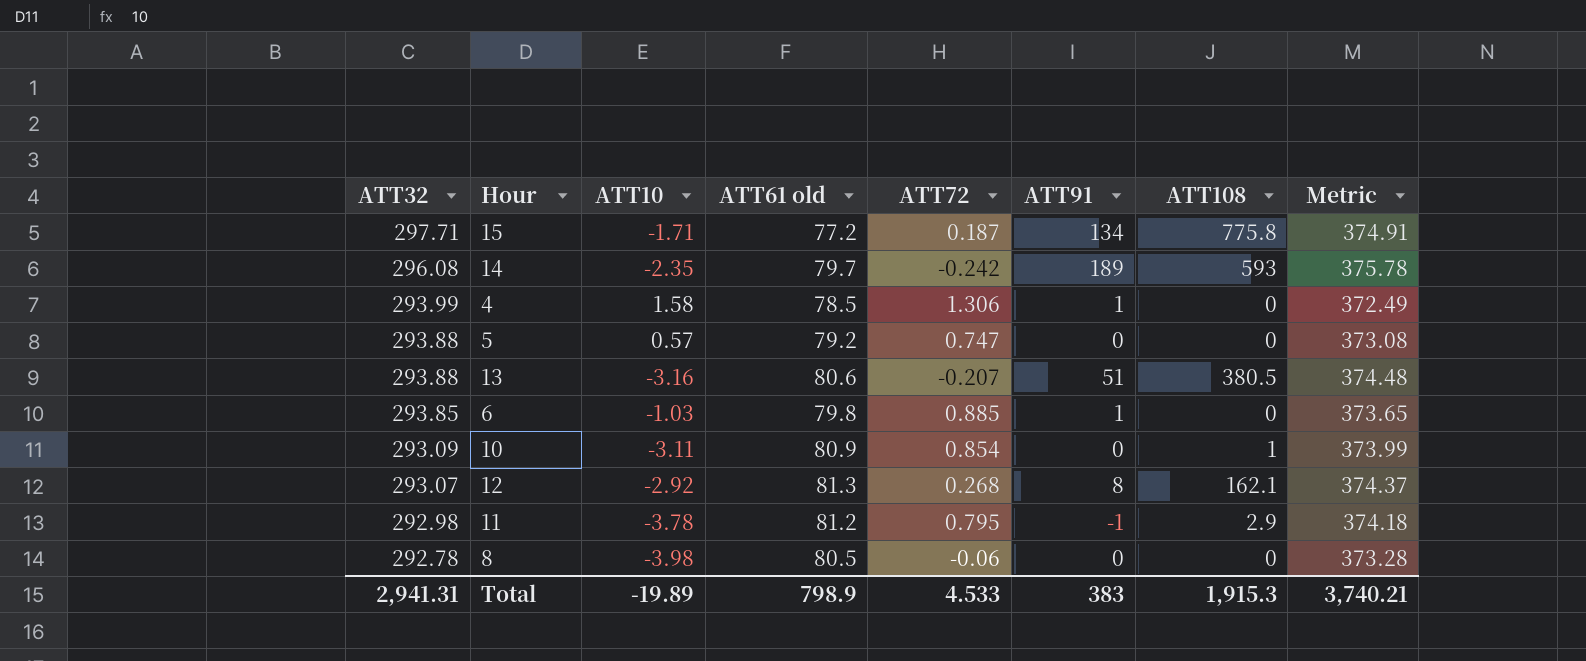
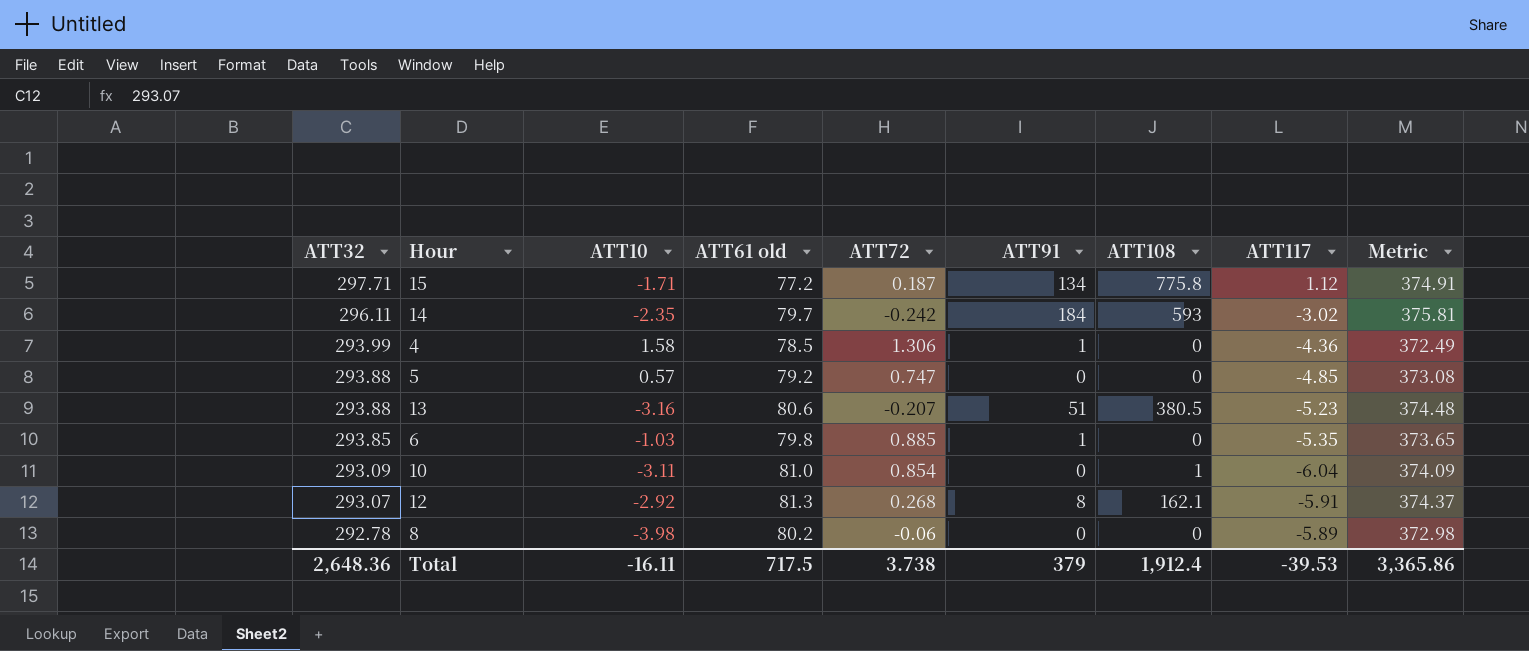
column ATT117 | position: none -> 8
row 11: 292.98 | -3.78 | 81.2 | 0.795 | -1 | 2.9 | 374.18 -> none
14 | ATT32: 296.08 -> 296.11
14 | ATT91: 189 -> 184
14 | Metric: 375.78 -> 375.81
10 | ATT61 old: 80.9 -> 81.0
10 | Metric: 373.99 -> 374.09
8 | ATT61 old: 80.5 -> 80.2
8 | Metric: 373.28 -> 372.98
Total | ATT32: 2,941.31 -> 2,648.36
Total | ATT10: -19.89 -> -16.11
Total | ATT61 old: 798.9 -> 717.5
Total | ATT72: 4.533 -> 3.738
Total | ATT91: 383 -> 379
Total | ATT108: 1,915.3 -> 1,912.4
Total | Metric: 3,740.21 -> 3,365.86

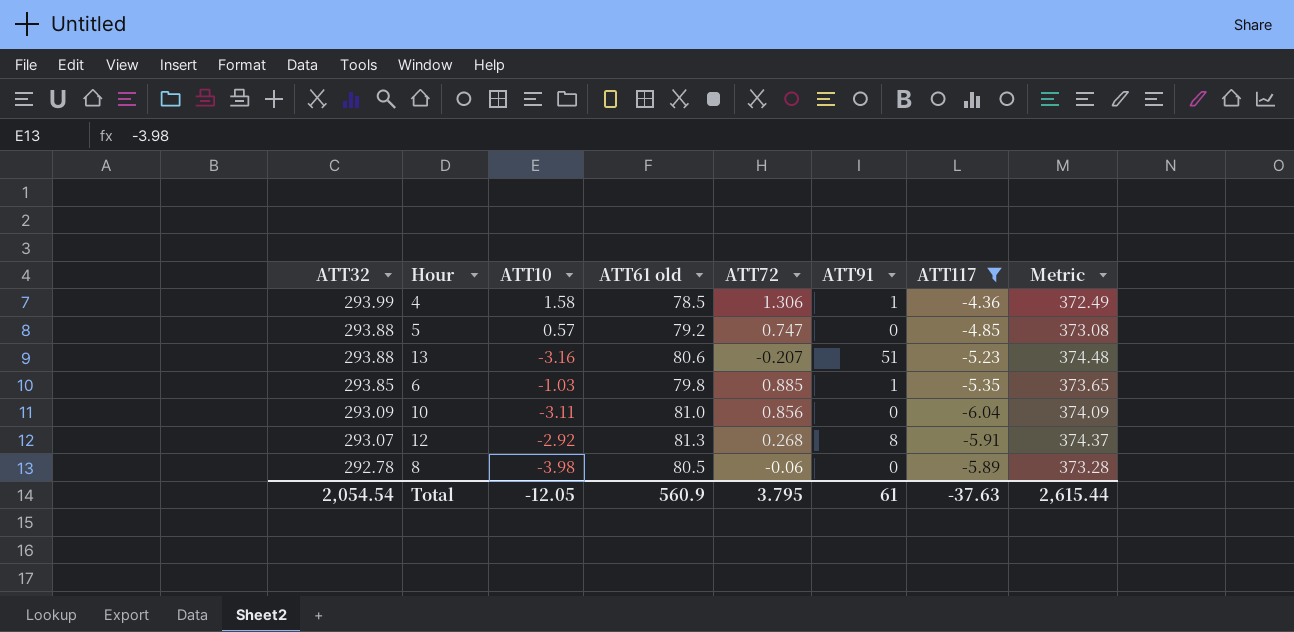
filter: none -> ATT117 <= -4.36
column ATT108 | position: 7 -> none
10 | ATT72: 0.854 -> 0.856
8 | ATT61 old: 80.2 -> 80.5
8 | Metric: 372.98 -> 373.28
Total | ATT32: 2,648.36 -> 2,054.54
Total | ATT10: -16.11 -> -12.05
Total | ATT61 old: 717.5 -> 560.9
Total | ATT72: 3.738 -> 3.795
Total | ATT91: 379 -> 61
Total | ATT117: -39.53 -> -37.63
Total | Metric: 3,365.86 -> 2,615.44

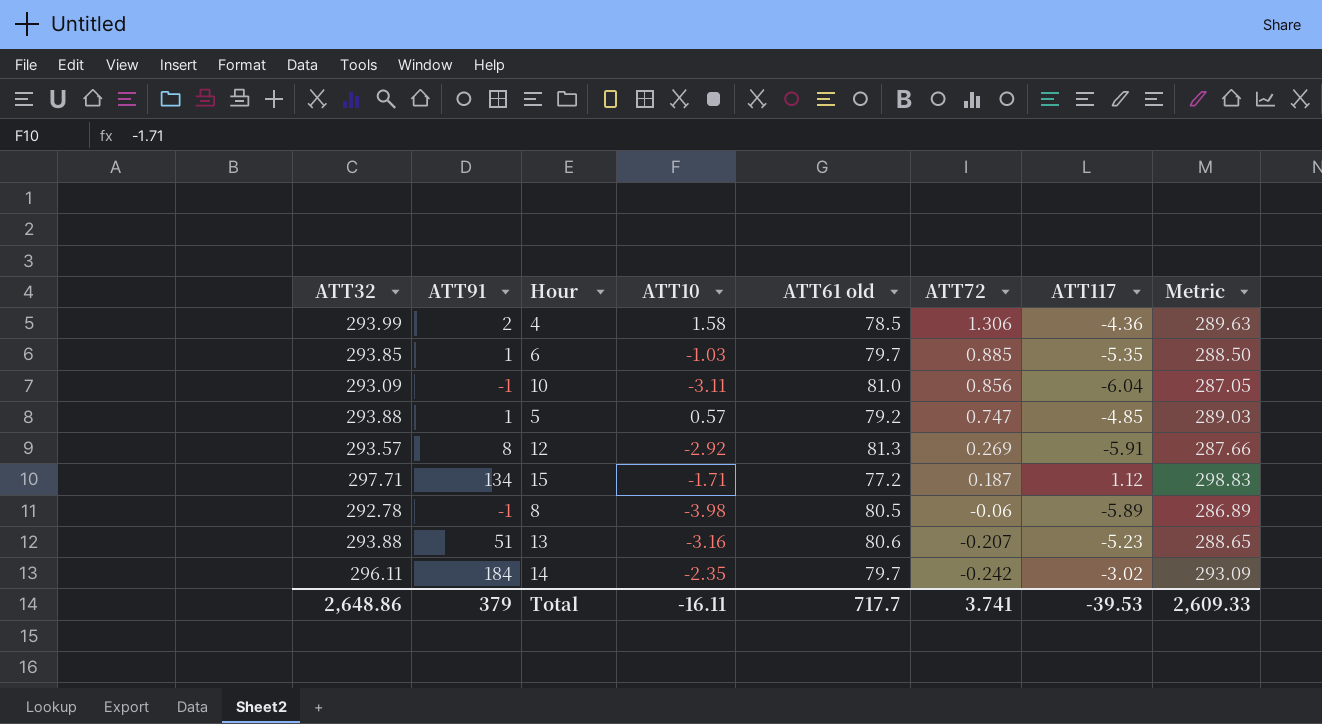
filter: ATT117 <= -4.36 -> none
row order: ATT32 descending -> ATT72 descending
column ATT91 | position: 6 -> 2
column Metric | formula: [ATT32] + [ATT61 old] -> [ATT32] + [ATT117]
4 | ATT91: 1 -> 2
6 | ATT61 old: 79.8 -> 79.7
10 | ATT91: 0 -> -1
5 | ATT91: 0 -> 1
12 | ATT32: 293.07 -> 293.57
12 | ATT72: 0.268 -> 0.269
8 | ATT91: 0 -> -1
Total | ATT32: 2,054.54 -> 2,648.86
Total | ATT91: 61 -> 379
Total | ATT10: -12.05 -> -16.11
Total | ATT61 old: 560.9 -> 717.7
Total | ATT72: 3.795 -> 3.741
Total | ATT117: -37.63 -> -39.53
Total | Metric: 2,615.44 -> 2,609.33

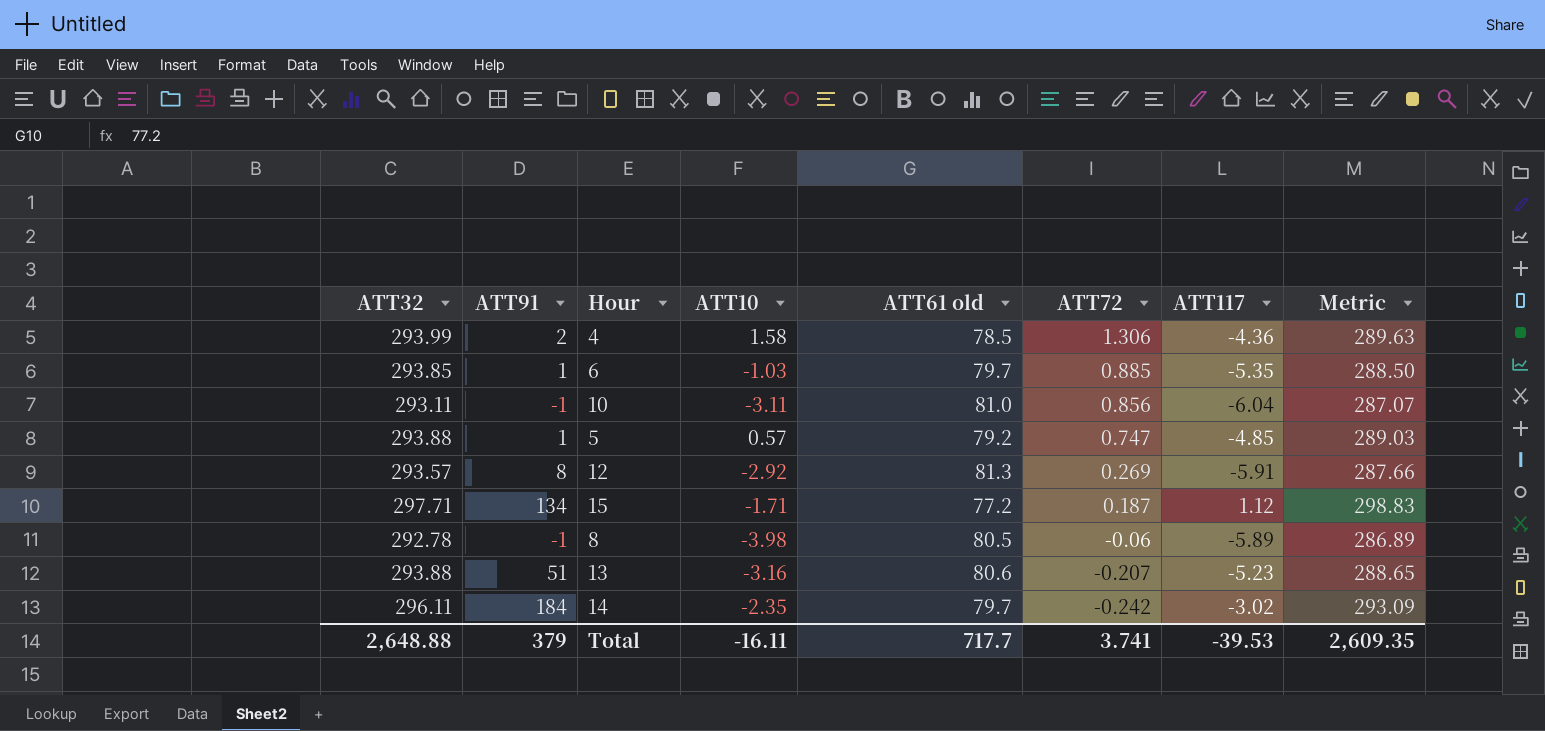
10 | ATT32: 293.09 -> 293.11
10 | Metric: 287.05 -> 287.07
Total | ATT32: 2,648.86 -> 2,648.88
Total | Metric: 2,609.33 -> 2,609.35

